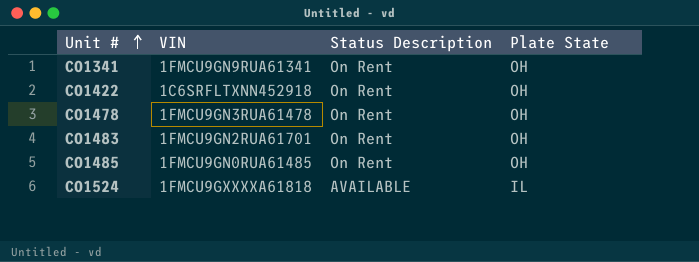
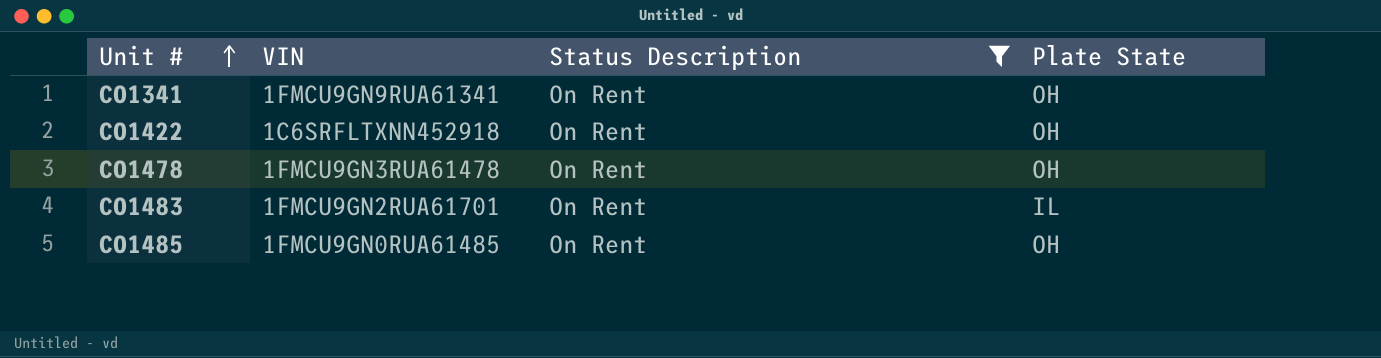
filter: none -> Status Description = On Rent
CO1483 | Plate State: OH -> IL

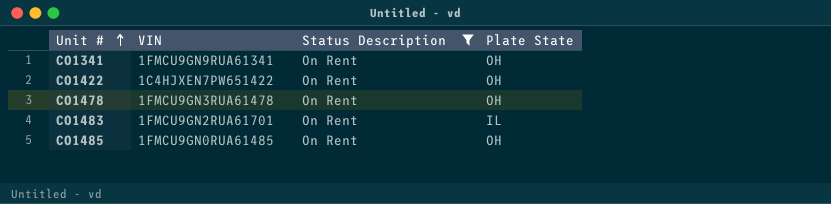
CO1422 | VIN: 1C6SRFLTXNN452918 -> 1C4HJXEN7PW651422

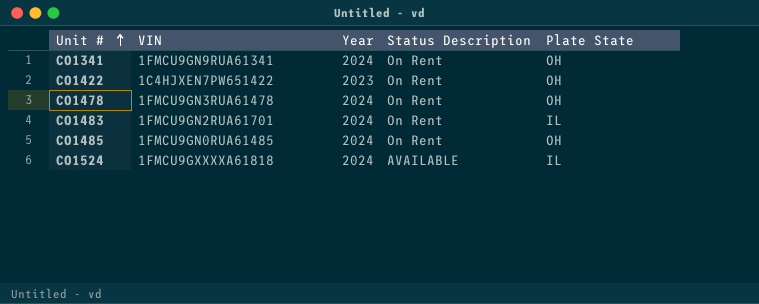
filter: Status Description = On Rent -> none
column Year | position: none -> 3

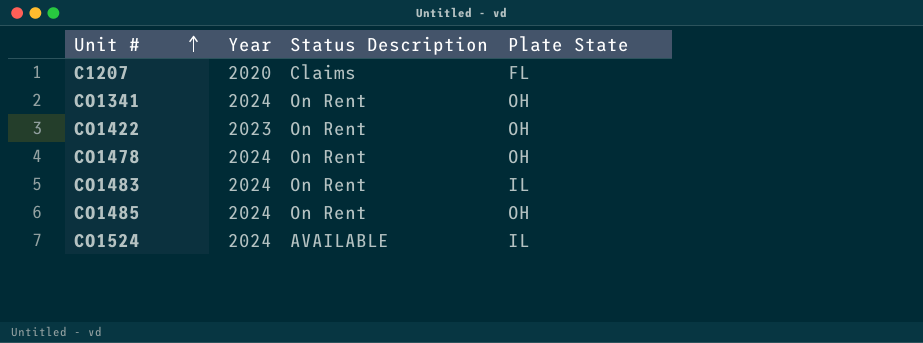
column VIN | position: 2 -> none
row C1207: none -> 2020 | Claims | FL

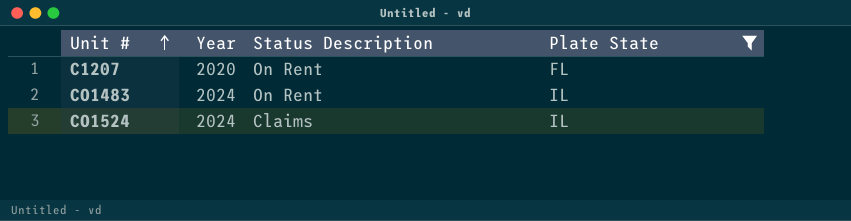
filter: none -> Plate State != OH
C1207 | Status Description: Claims -> On Rent
CO1524 | Status Description: AVAILABLE -> Claims

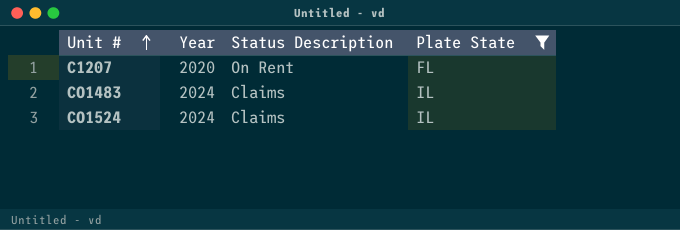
CO1483 | Status Description: On Rent -> Claims

